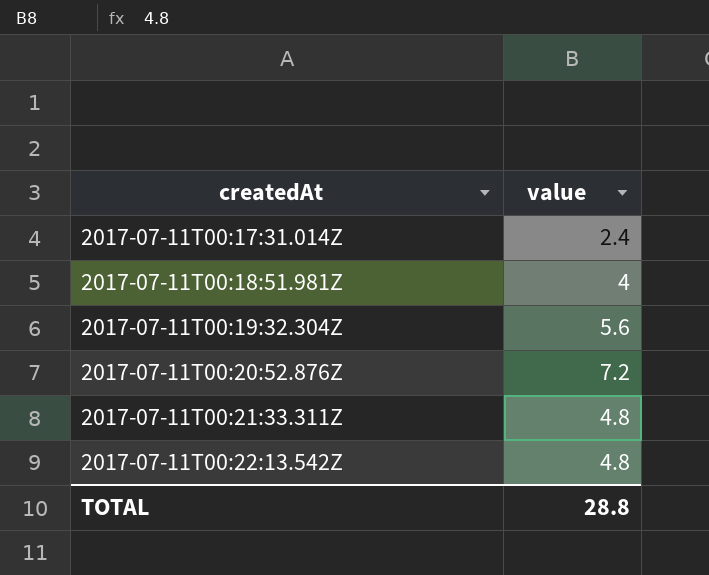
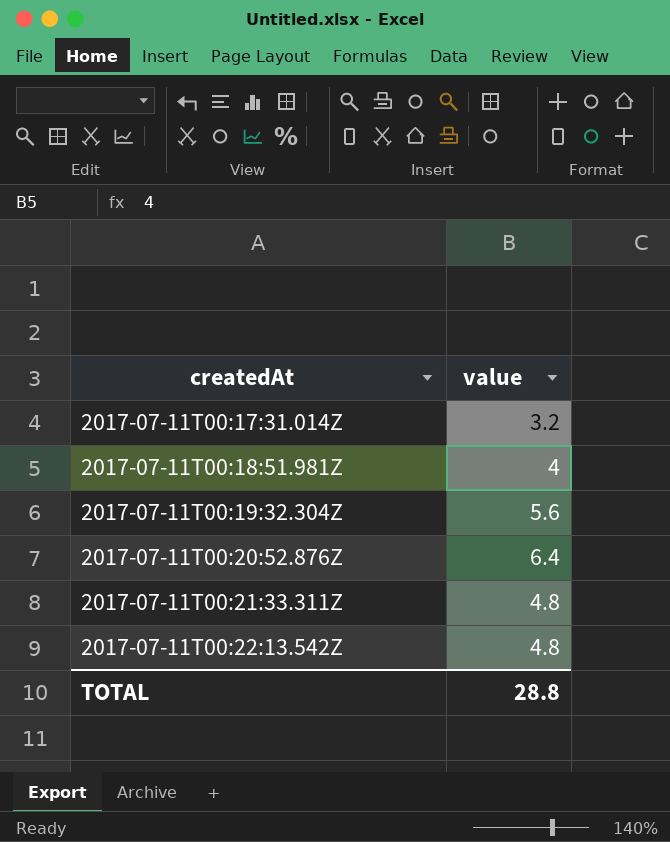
2017-07-11T00:17:31.014Z | value: 2.4 -> 3.2
2017-07-11T00:20:52.876Z | value: 7.2 -> 6.4

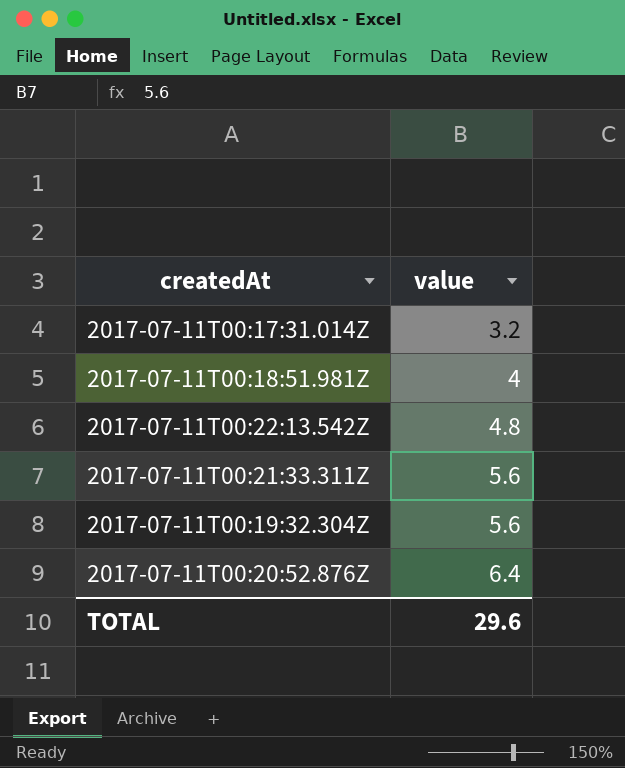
row order: createdAt ascending -> value ascending
2017-07-11T00:21:33.311Z | value: 4.8 -> 5.6
TOTAL | value: 28.8 -> 29.6

